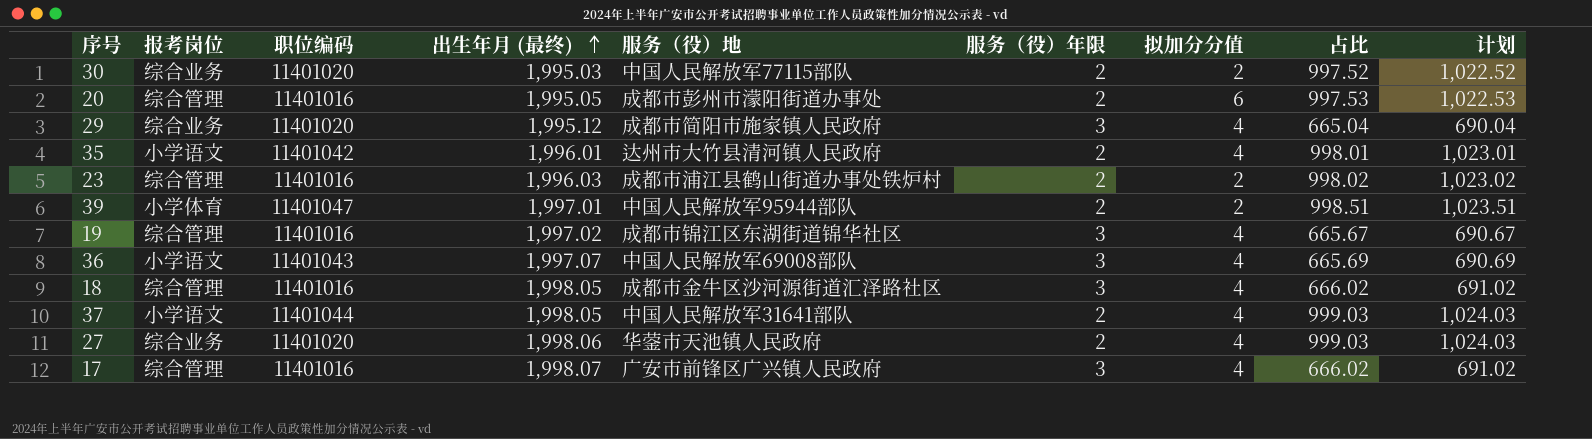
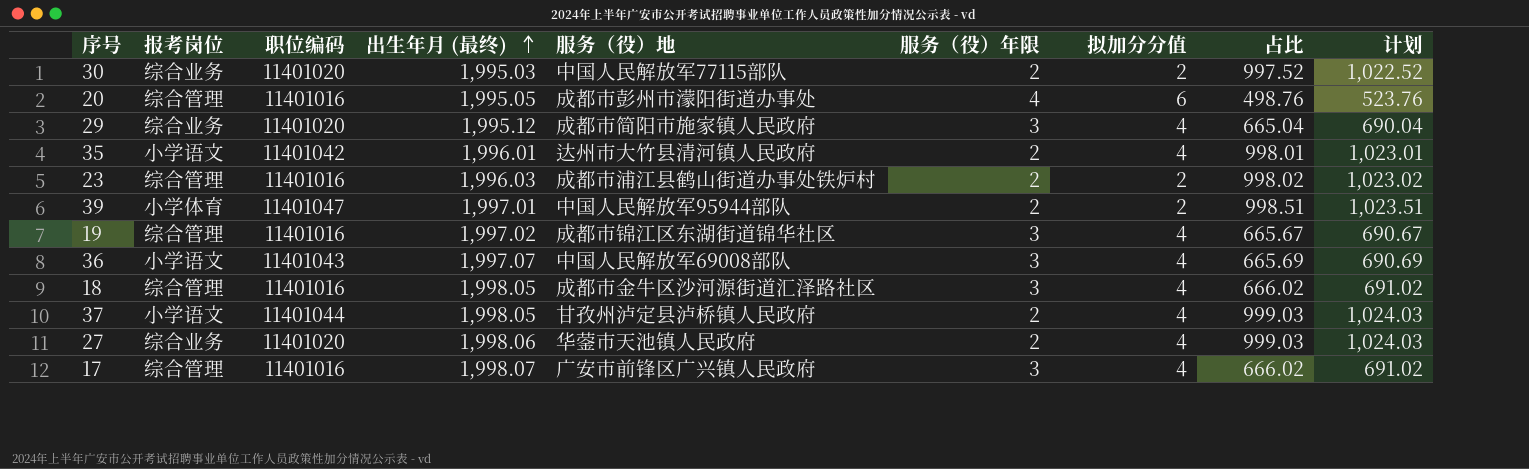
20 | 服务（役）年限: 2 -> 4
20 | 占比: 997.53 -> 498.76
20 | 计划: 1,022.53 -> 523.76
37 | 服务（役）地: 中国人民解放军31641部队 -> 甘孜州泸定县泸桥镇人民政府

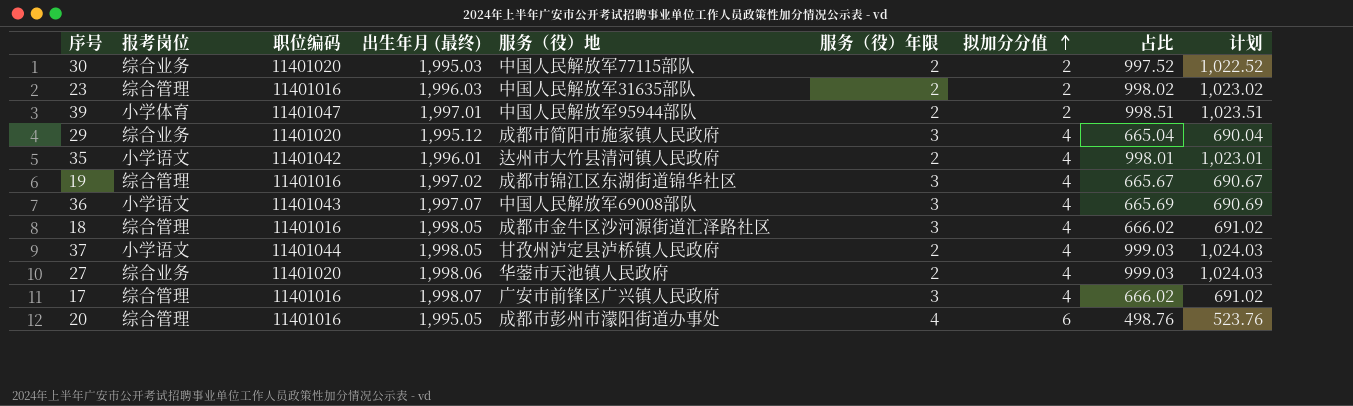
row order: 出生年月 (最终) ascending -> 拟加分分值 ascending
23 | 服务（役）地: 成都市浦江县鹤山街道办事处铁炉村 -> 中国人民解放军31635部队

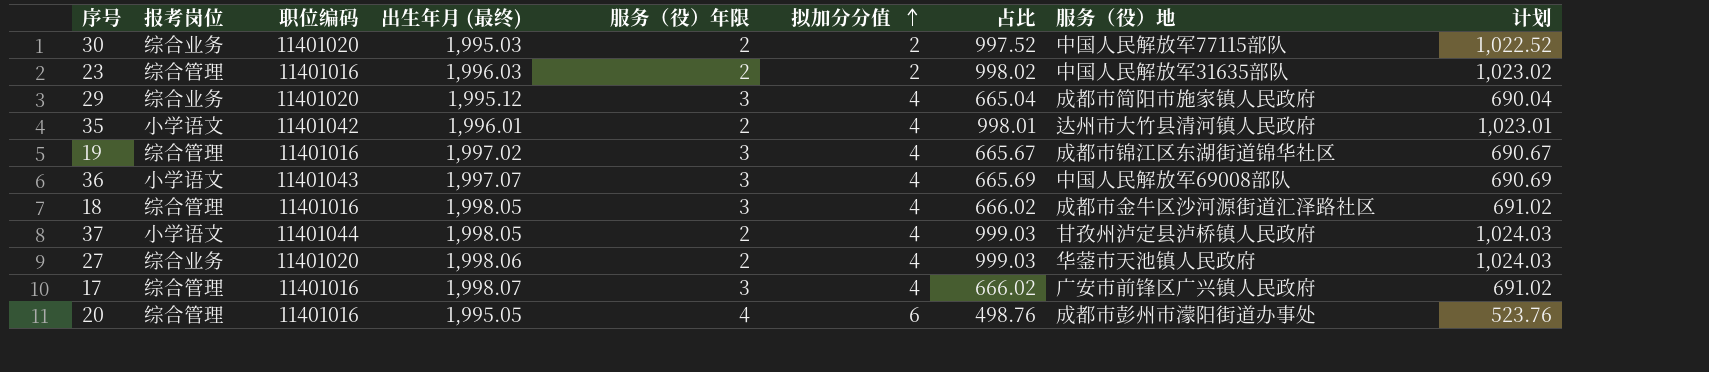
column 服务（役）地 | position: 5 -> 8
row 39: 小学体育 | 11401047 | 1,997.01 | 中国人民解放军95944部队 | 2 | 2 | 998.51 | 1,023.51 -> none

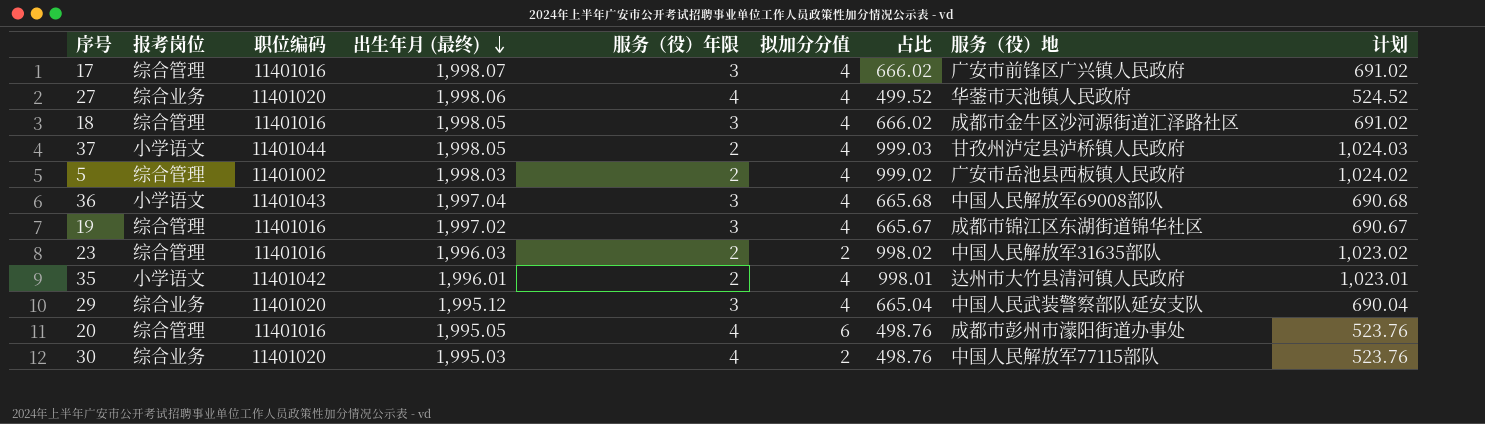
row order: 拟加分分值 ascending -> 出生年月 (最终) descending
27 | 服务（役）年限: 2 -> 4
27 | 占比: 999.03 -> 499.52
27 | 计划: 1,024.03 -> 524.52
row 5: none -> 综合管理 | 11401002 | 1,998.03 | 2 | 4 | 999.02 | 广安市岳池县西板镇人民政府 | 1,024.02
36 | 出生年月 (最终): 1,997.07 -> 1,997.04
36 | 占比: 665.69 -> 665.68
36 | 计划: 690.69 -> 690.68
29 | 服务（役）地: 成都市简阳市施家镇人民政府 -> 中国人民武装警察部队延安支队
30 | 服务（役）年限: 2 -> 4
30 | 占比: 997.52 -> 498.76
30 | 计划: 1,022.52 -> 523.76

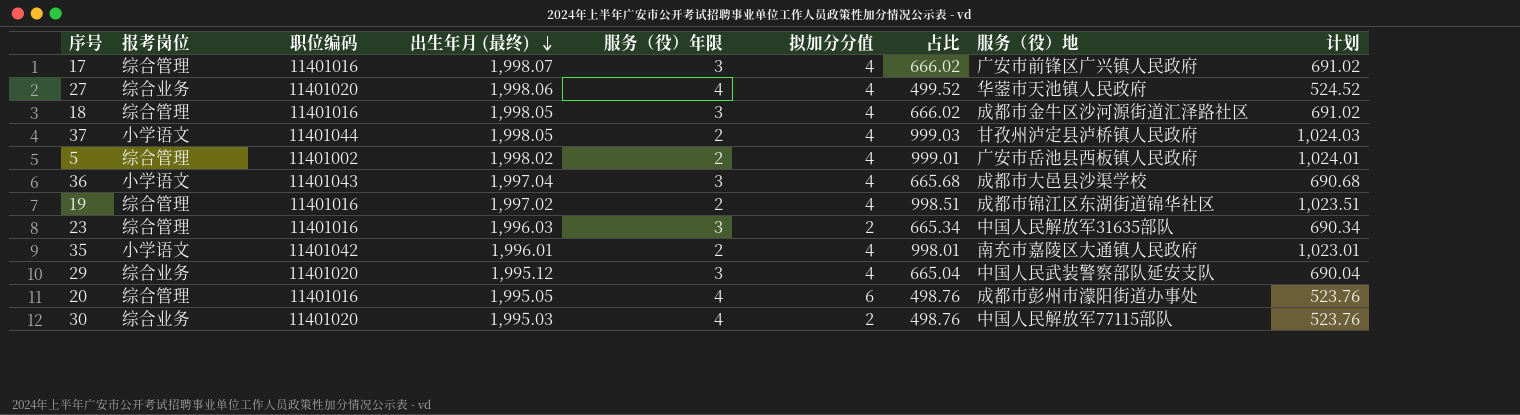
5 | 出生年月 (最终): 1,998.03 -> 1,998.02
5 | 占比: 999.02 -> 999.01
5 | 计划: 1,024.02 -> 1,024.01
36 | 服务（役）地: 中国人民解放军69008部队 -> 成都市大邑县沙渠学校
19 | 服务（役）年限: 3 -> 2
19 | 占比: 665.67 -> 998.51
19 | 计划: 690.67 -> 1,023.51
23 | 服务（役）年限: 2 -> 3
23 | 占比: 998.02 -> 665.34
23 | 计划: 1,023.02 -> 690.34
35 | 服务（役）地: 达州市大竹县清河镇人民政府 -> 南充市嘉陵区大通镇人民政府

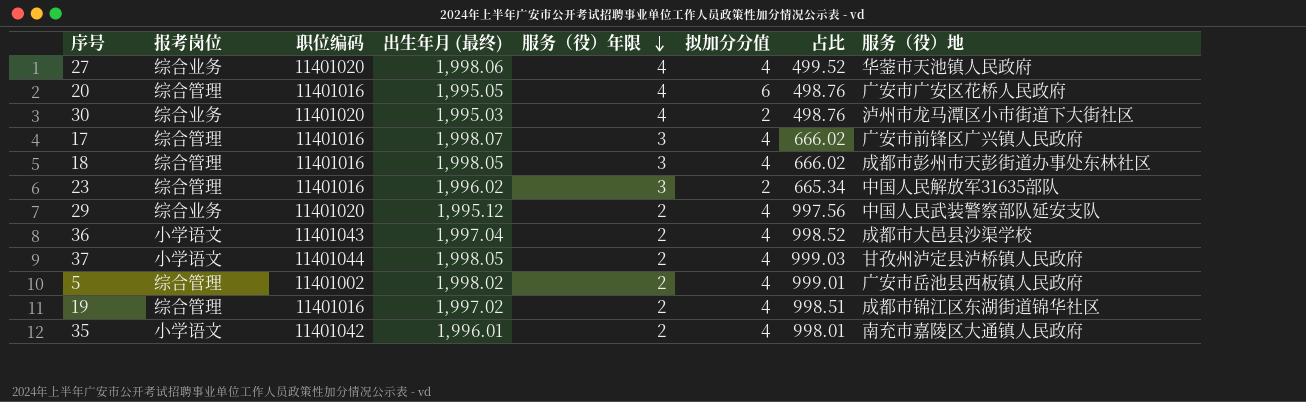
row order: 出生年月 (最终) descending -> 服务（役）年限 descending
column 计划 | formula: [占比] + 25 -> none
20 | 服务（役）地: 成都市彭州市濛阳街道办事处 -> 广安市广安区花桥人民政府
30 | 服务（役）地: 中国人民解放军77115部队 -> 泸州市龙马潭区小市街道下大街社区
18 | 服务（役）地: 成都市金牛区沙河源街道汇泽路社区 -> 成都市彭州市天彭街道办事处东林社区
23 | 出生年月 (最终): 1,996.03 -> 1,996.02
29 | 服务（役）年限: 3 -> 2
29 | 占比: 665.04 -> 997.56
36 | 服务（役）年限: 3 -> 2
36 | 占比: 665.68 -> 998.52

